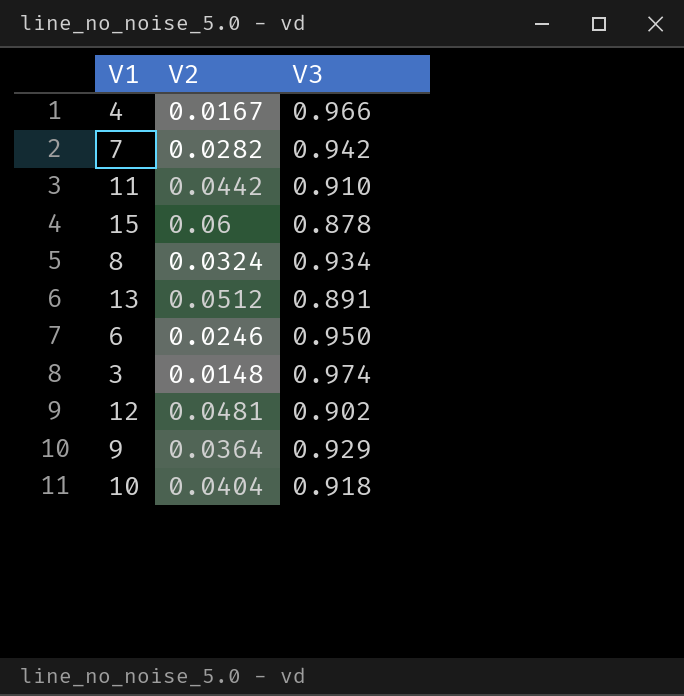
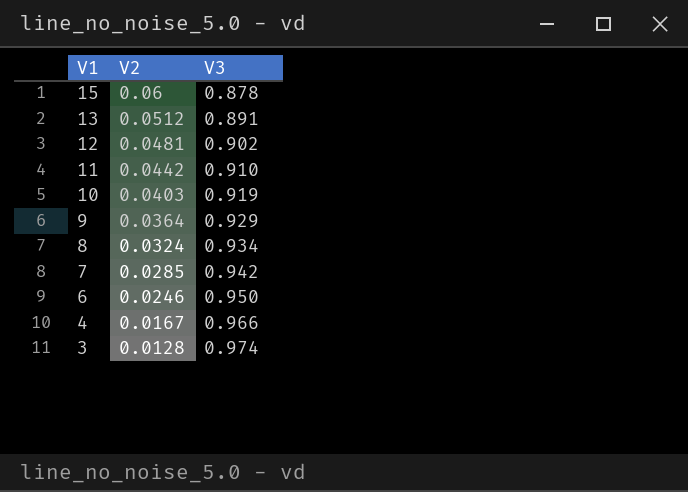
row order: none -> V1 descending
10 | V2: 0.0404 -> 0.0403
10 | V3: 0.918 -> 0.919
7 | V2: 0.0282 -> 0.0285
3 | V2: 0.0148 -> 0.0128

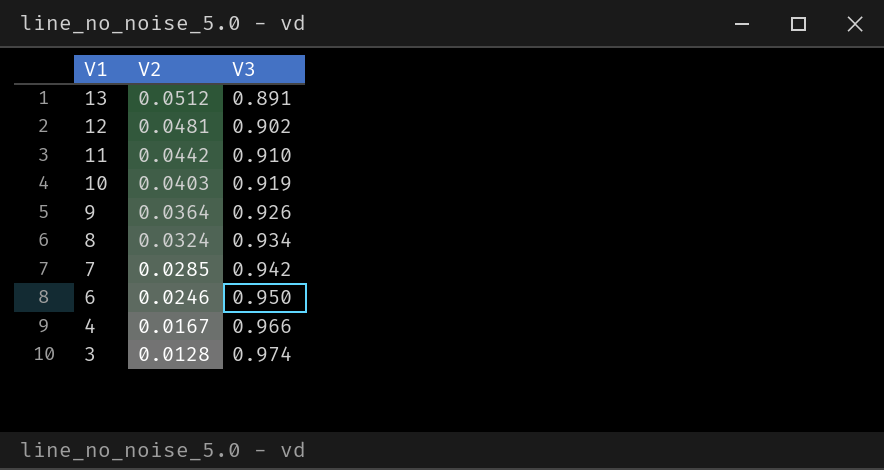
row 15: 0.06 | 0.878 -> none
9 | V3: 0.929 -> 0.926

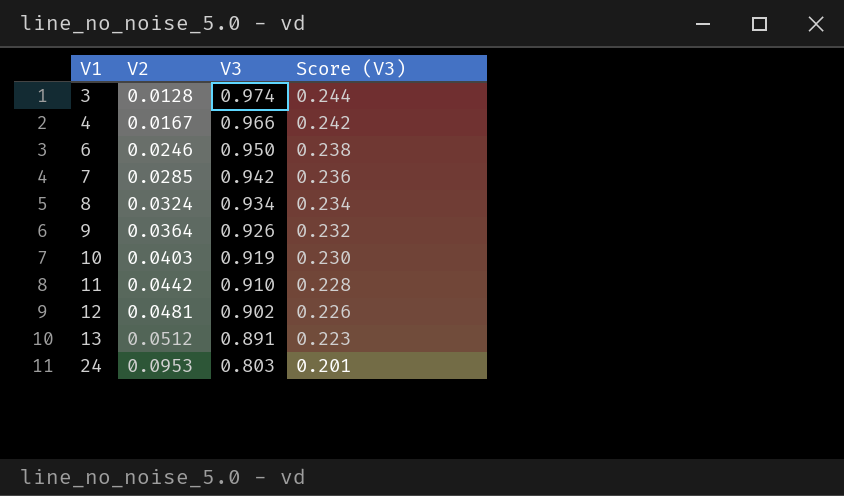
row order: V1 descending -> V1 ascending
column Score (V3) | formula: none -> [V3] * 0.25
row 24: none -> 0.0953 | 0.803 | 0.201

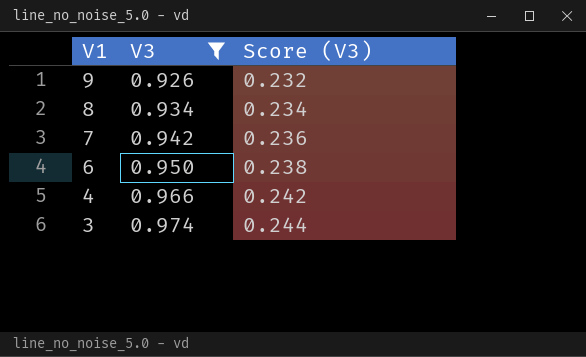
filter: none -> V3 >= 0.926
row order: V1 ascending -> V1 descending
column V2 | position: 2 -> none

